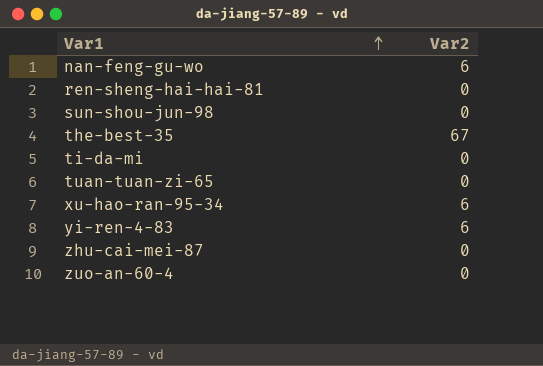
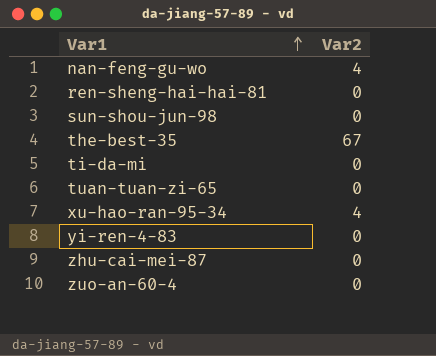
nan-feng-gu-wo | Var2: 6 -> 4
xu-hao-ran-95-34 | Var2: 6 -> 4
yi-ren-4-83 | Var2: 6 -> 0

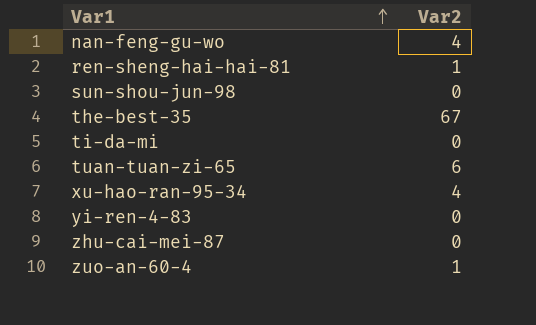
ren-sheng-hai-hai-81 | Var2: 0 -> 1
tuan-tuan-zi-65 | Var2: 0 -> 6
zuo-an-60-4 | Var2: 0 -> 1

